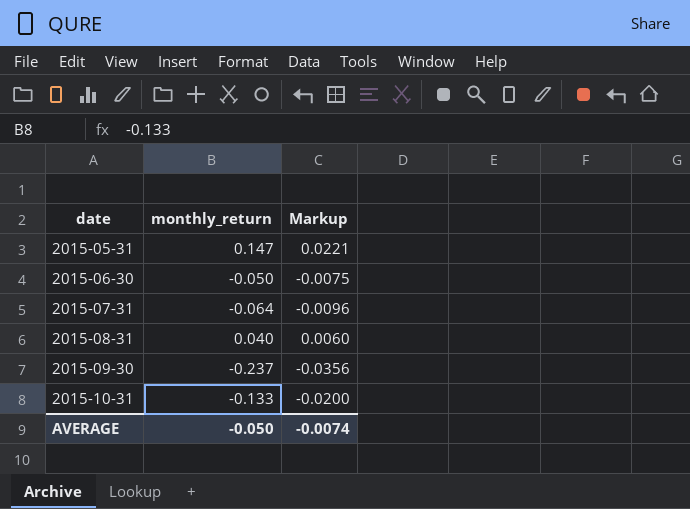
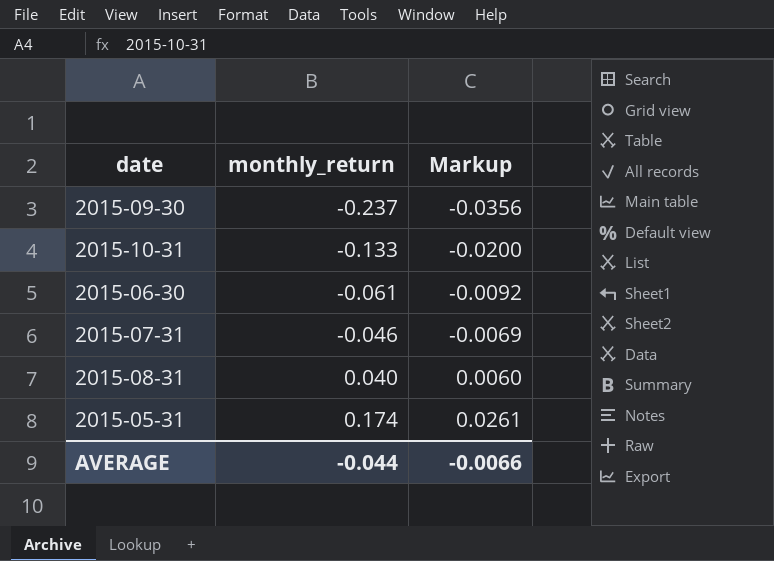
row order: date ascending -> monthly_return ascending
2015-06-30 | monthly_return: -0.050 -> -0.061
2015-06-30 | Markup: -0.0075 -> -0.0092
2015-07-31 | monthly_return: -0.064 -> -0.046
2015-07-31 | Markup: -0.0096 -> -0.0069
2015-05-31 | monthly_return: 0.147 -> 0.174
2015-05-31 | Markup: 0.0221 -> 0.0261
AVERAGE | monthly_return: -0.050 -> -0.044
AVERAGE | Markup: -0.0074 -> -0.0066

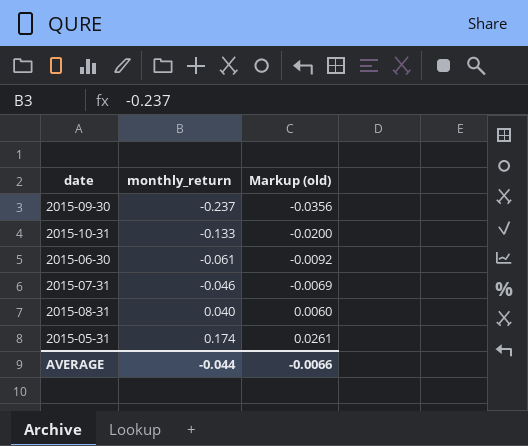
column name: Markup -> Markup (old)

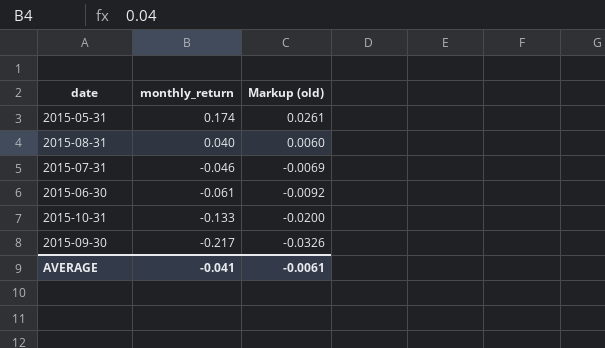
row order: monthly_return ascending -> monthly_return descending
2015-09-30 | monthly_return: -0.237 -> -0.217
2015-09-30 | Markup (old): -0.0356 -> -0.0326
AVERAGE | monthly_return: -0.044 -> -0.041
AVERAGE | Markup (old): -0.0066 -> -0.0061

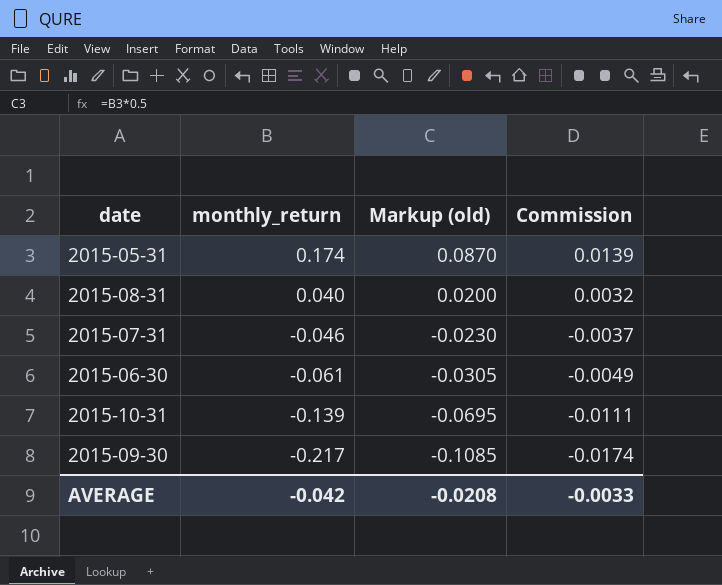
column Markup (old) | formula: [monthly_return] * 0.15 -> [monthly_return] * 0.5
column Commission | formula: none -> [monthly_return] * 0.08
2015-10-31 | monthly_return: -0.133 -> -0.139
AVERAGE | monthly_return: -0.041 -> -0.042
AVERAGE | Markup (old): -0.0061 -> -0.0208

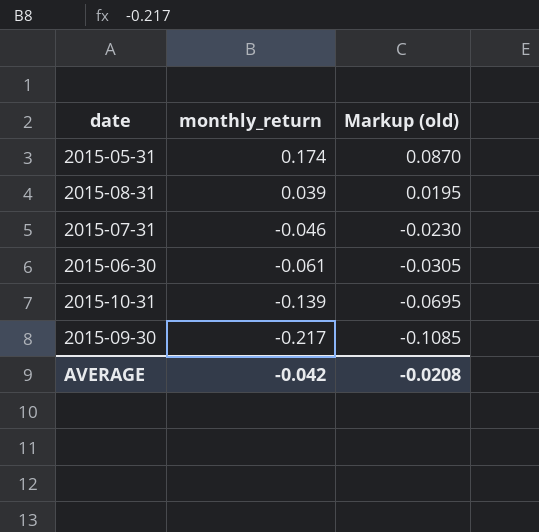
column Commission | formula: [monthly_return] * 0.08 -> none
2015-08-31 | monthly_return: 0.040 -> 0.039
2015-08-31 | Markup (old): 0.0200 -> 0.0195

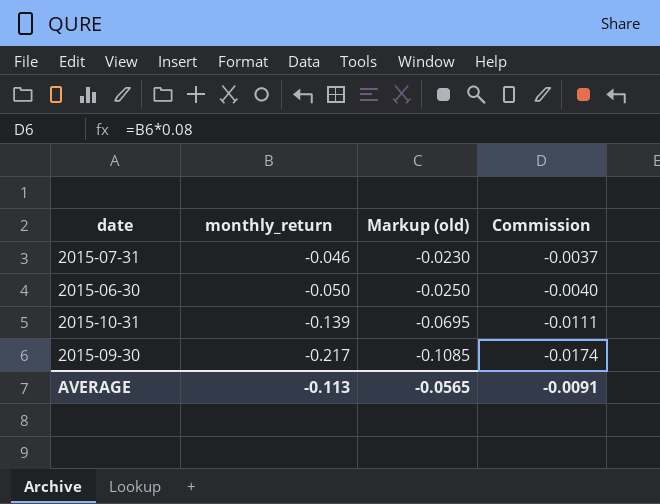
column Commission | formula: none -> [monthly_return] * 0.08
row 2015-05-31: 0.174 | 0.0870 -> none
row 2015-08-31: 0.039 | 0.0195 -> none
2015-06-30 | monthly_return: -0.061 -> -0.050
2015-06-30 | Markup (old): -0.0305 -> -0.0250
AVERAGE | monthly_return: -0.042 -> -0.113
AVERAGE | Markup (old): -0.0208 -> -0.0565

